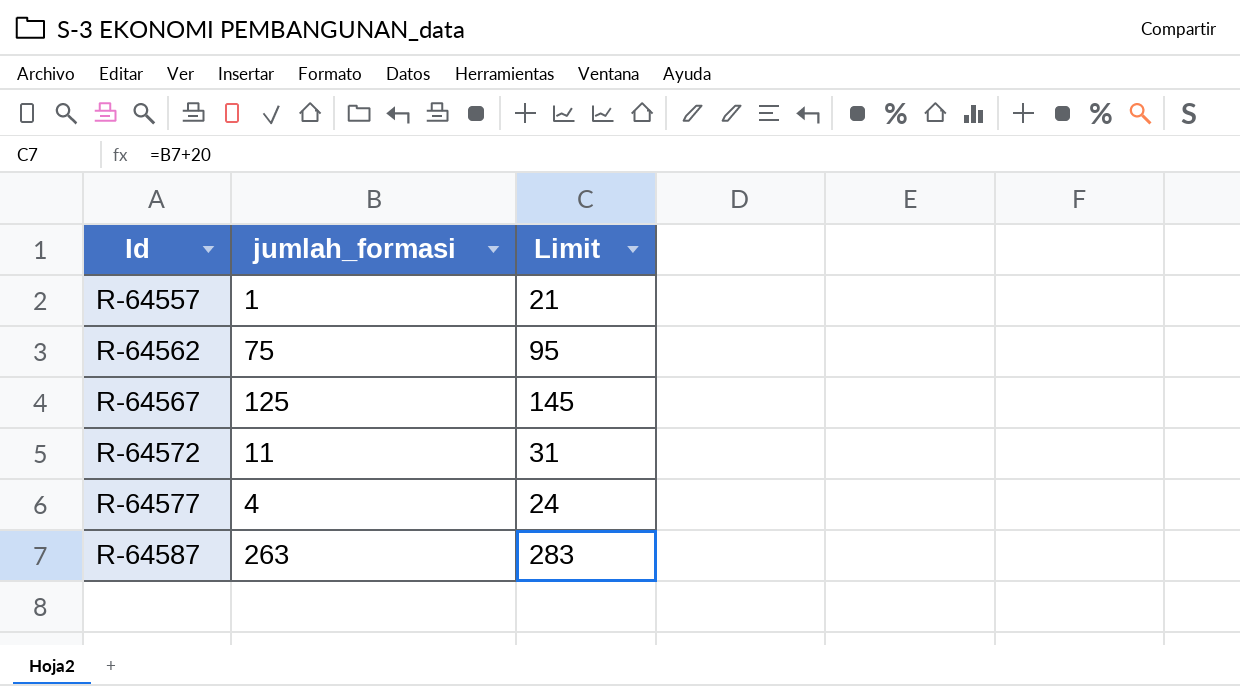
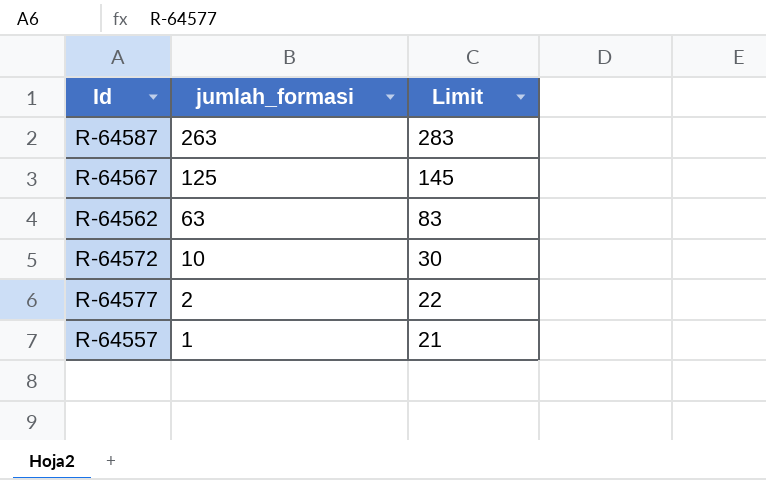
row order: Id ascending -> jumlah_formasi descending
R-64562 | jumlah_formasi: 75 -> 63
R-64562 | Limit: 95 -> 83
R-64572 | jumlah_formasi: 11 -> 10
R-64572 | Limit: 31 -> 30
R-64577 | jumlah_formasi: 4 -> 2
R-64577 | Limit: 24 -> 22

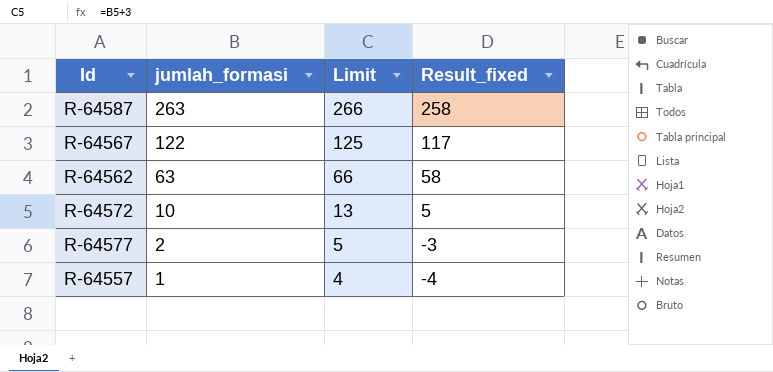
column Limit | formula: [jumlah_formasi] + 20 -> [jumlah_formasi] + 3
column Result_fixed | formula: none -> [jumlah_formasi] - 5
R-64567 | jumlah_formasi: 125 -> 122

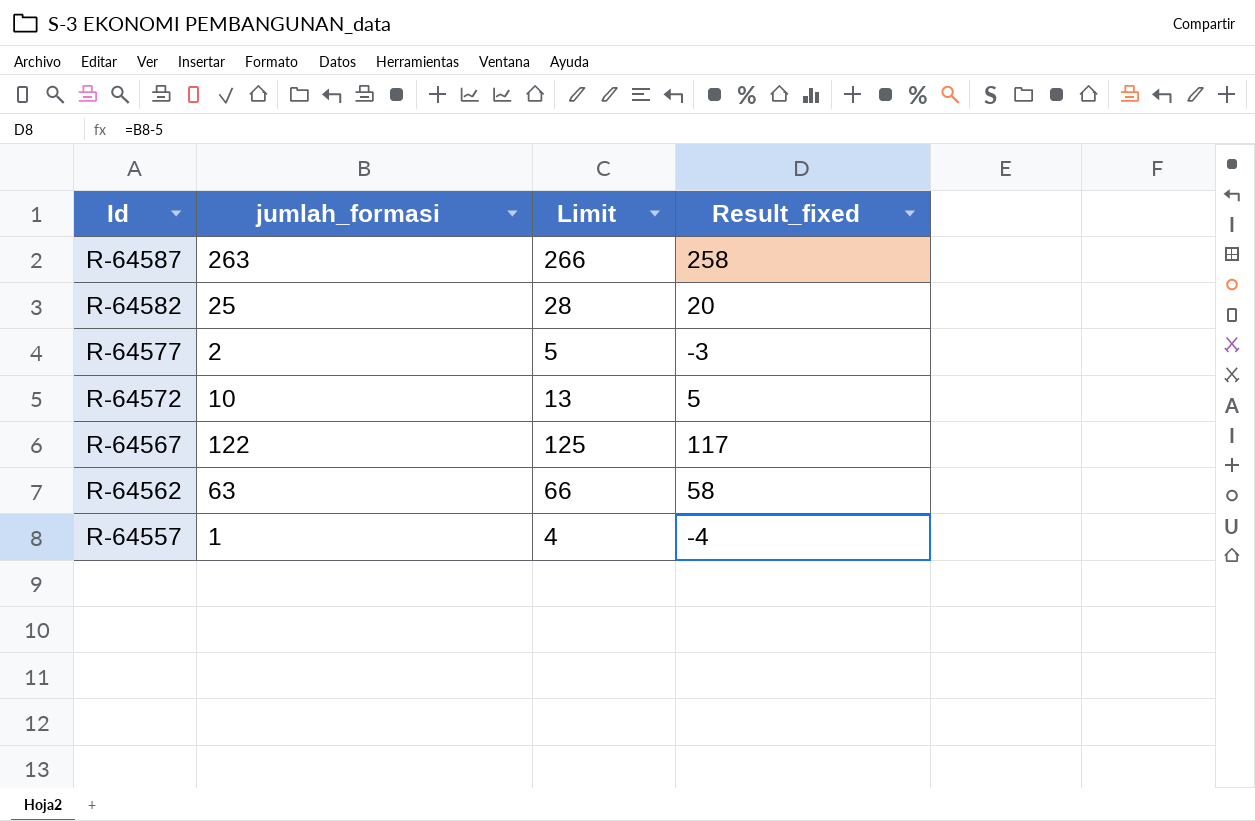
row order: jumlah_formasi descending -> Id descending
row R-64582: none -> 25 | 28 | 20

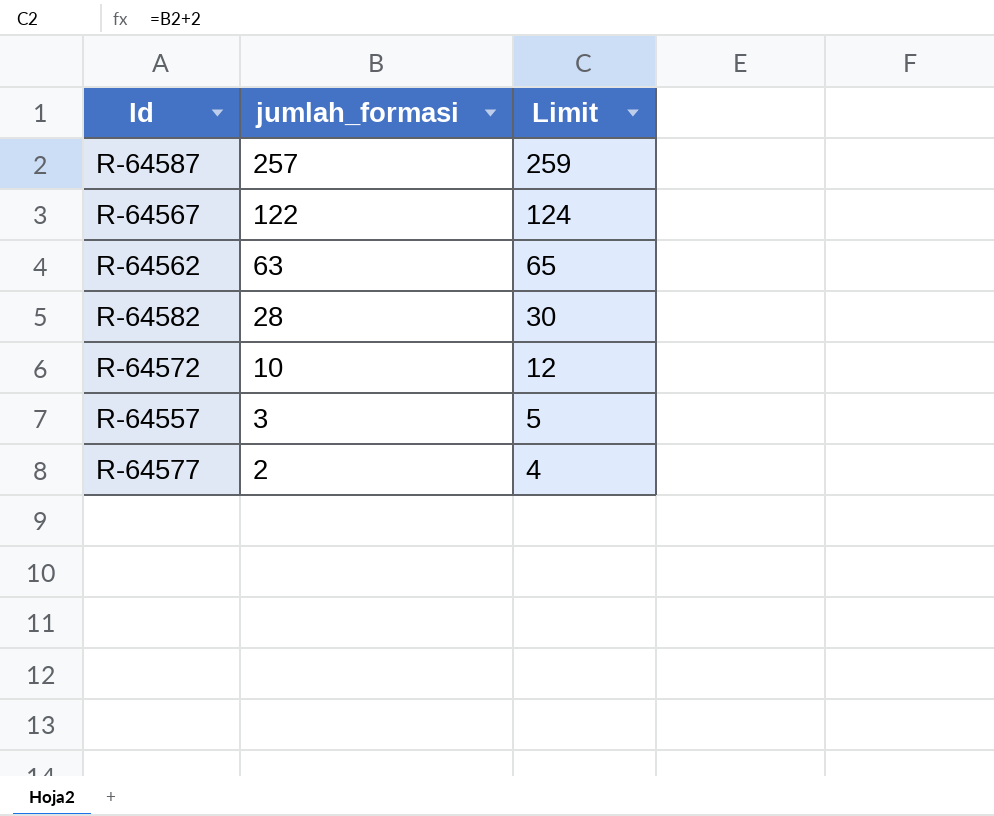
row order: Id descending -> jumlah_formasi descending
column Result_fixed | formula: [jumlah_formasi] - 5 -> none
column Limit | formula: [jumlah_formasi] + 3 -> [jumlah_formasi] + 2
R-64587 | jumlah_formasi: 263 -> 257
R-64582 | jumlah_formasi: 25 -> 28
R-64557 | jumlah_formasi: 1 -> 3

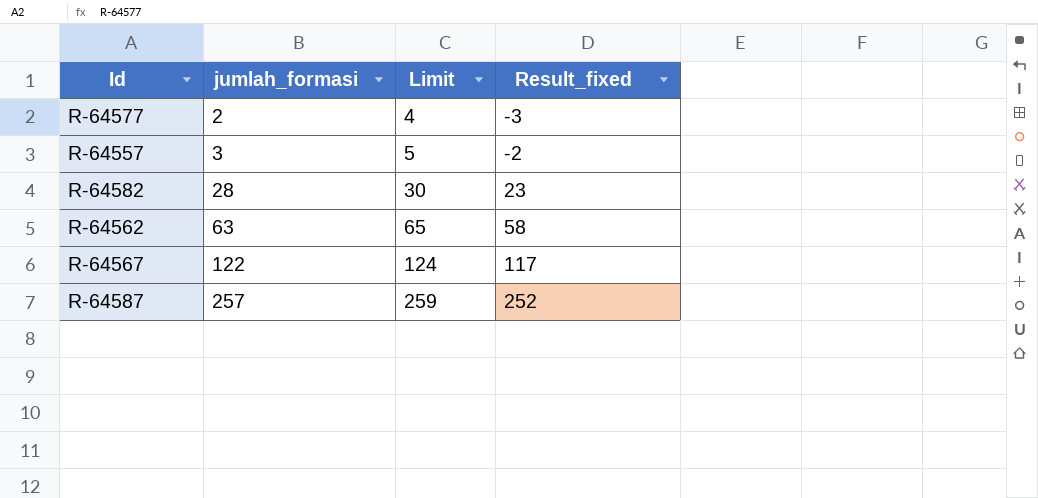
row order: jumlah_formasi descending -> jumlah_formasi ascending
column Result_fixed | formula: none -> [jumlah_formasi] - 5
row R-64572: 10 | 12 -> none

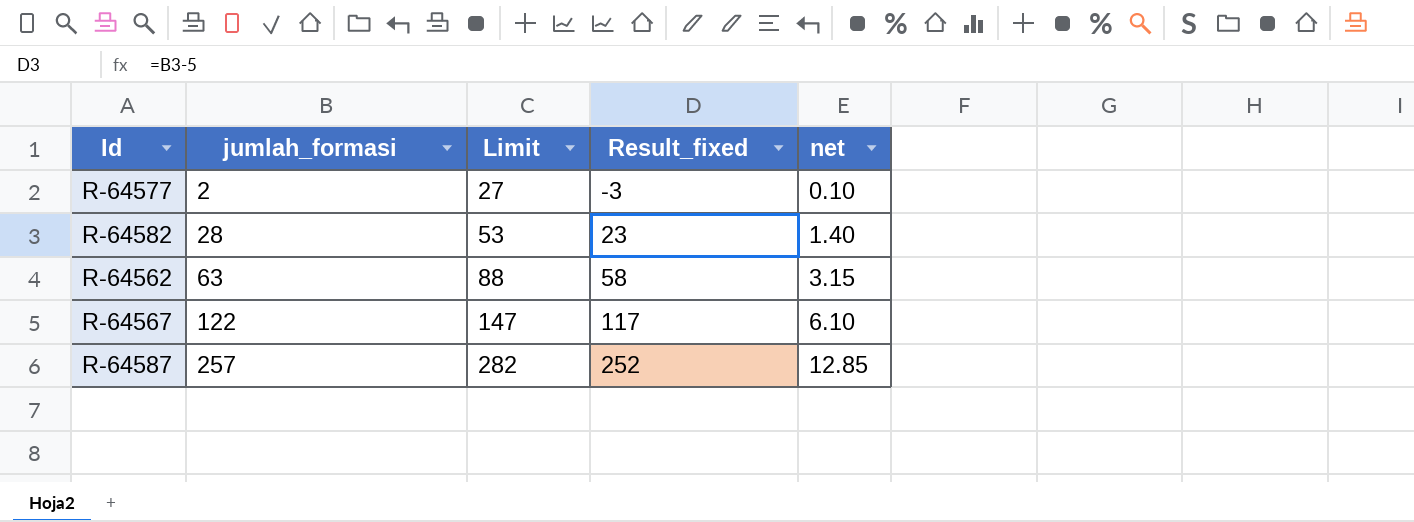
column Limit | formula: [jumlah_formasi] + 2 -> [jumlah_formasi] + 25
column net | formula: none -> [jumlah_formasi] * 0.05
row R-64557: 3 | 5 | -2 -> none

